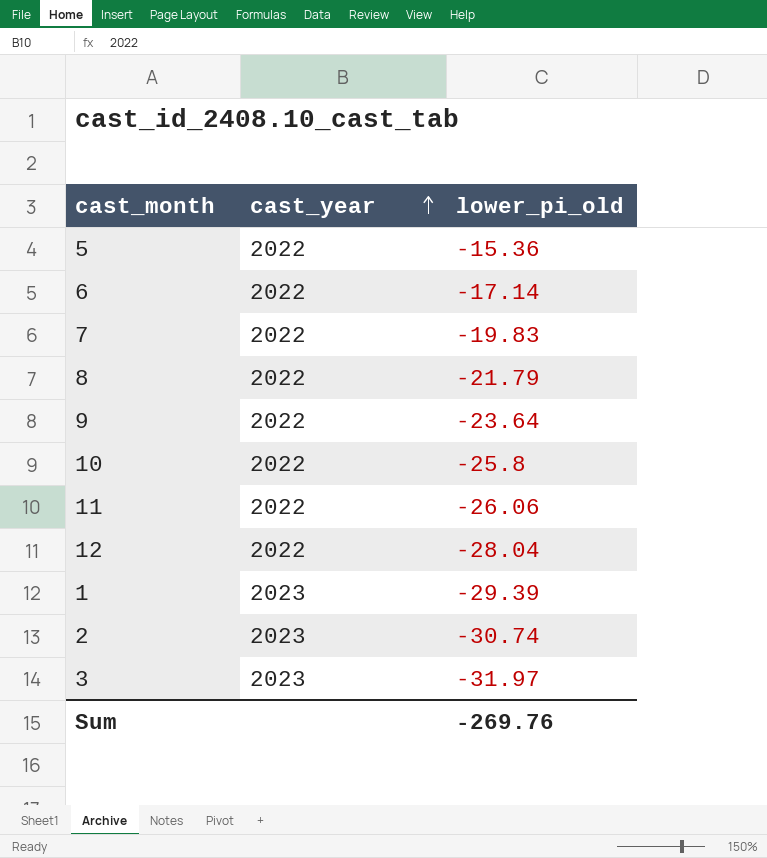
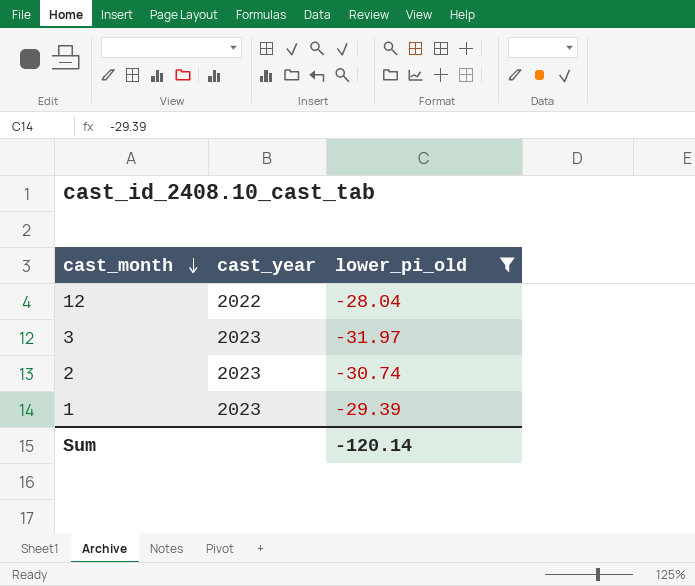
filter: none -> lower_pi_old <= -28.04
row order: cast_year ascending -> cast_month descending
Sum | lower_pi_old: -269.76 -> -120.14

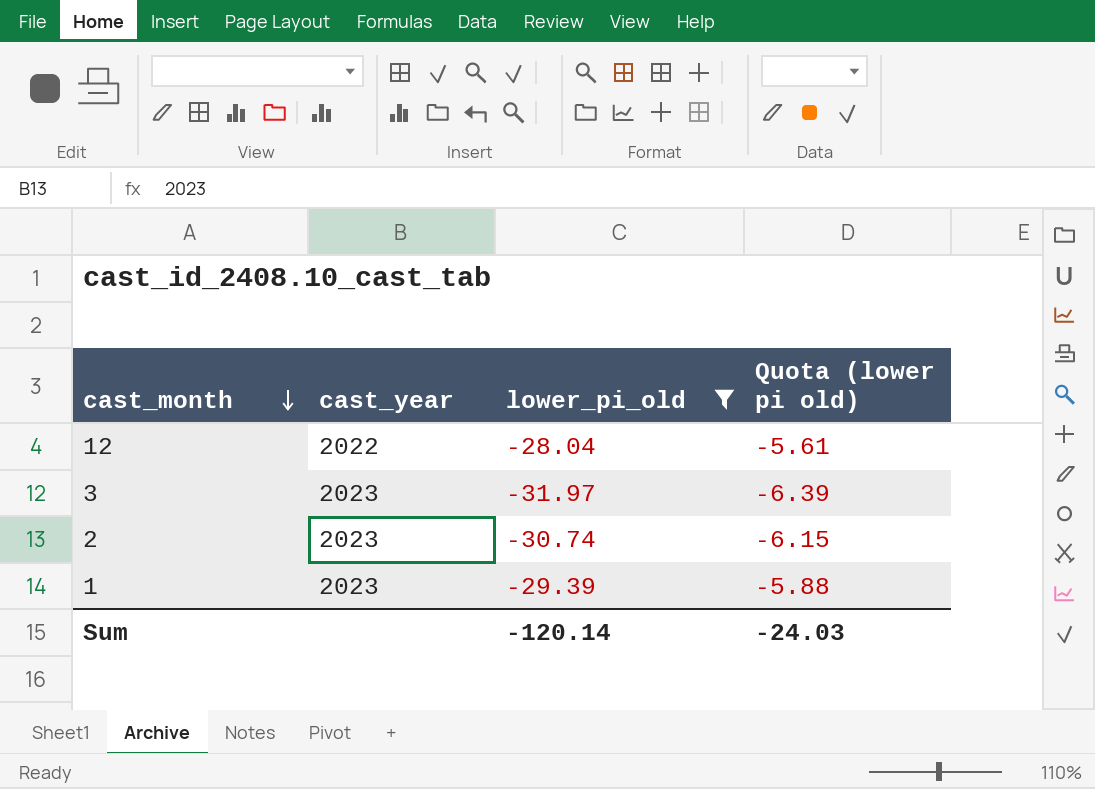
column Quota (lower pi old) | formula: none -> [lower_pi_old] * 0.2

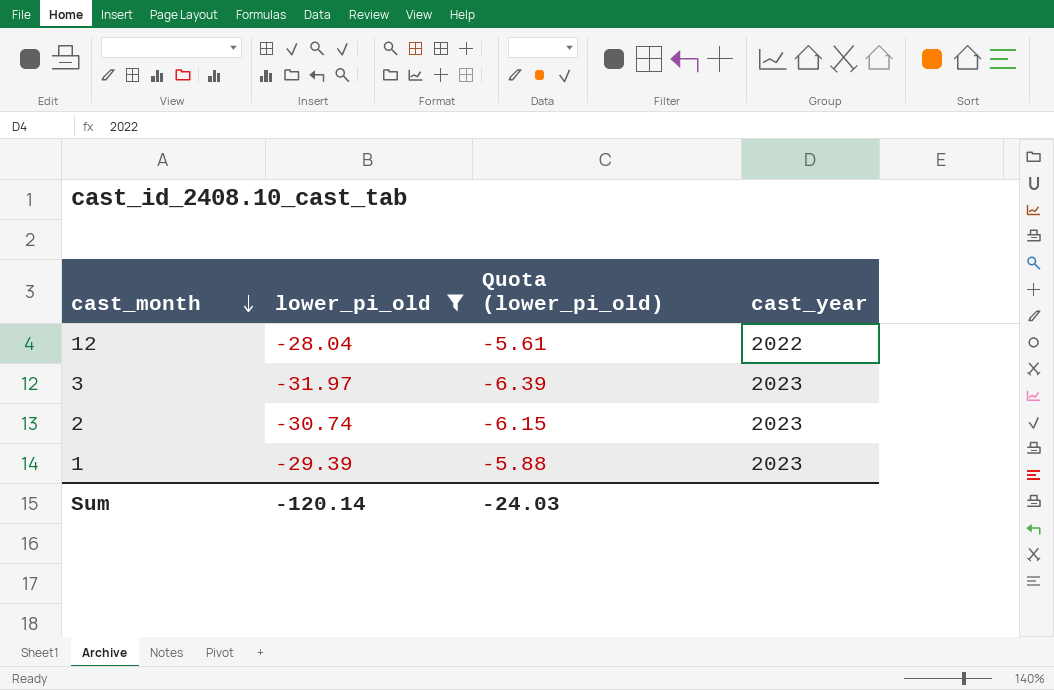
column name: Quota (lower pi old) -> Quota (lower_pi_old)
column cast_year | position: 2 -> 4

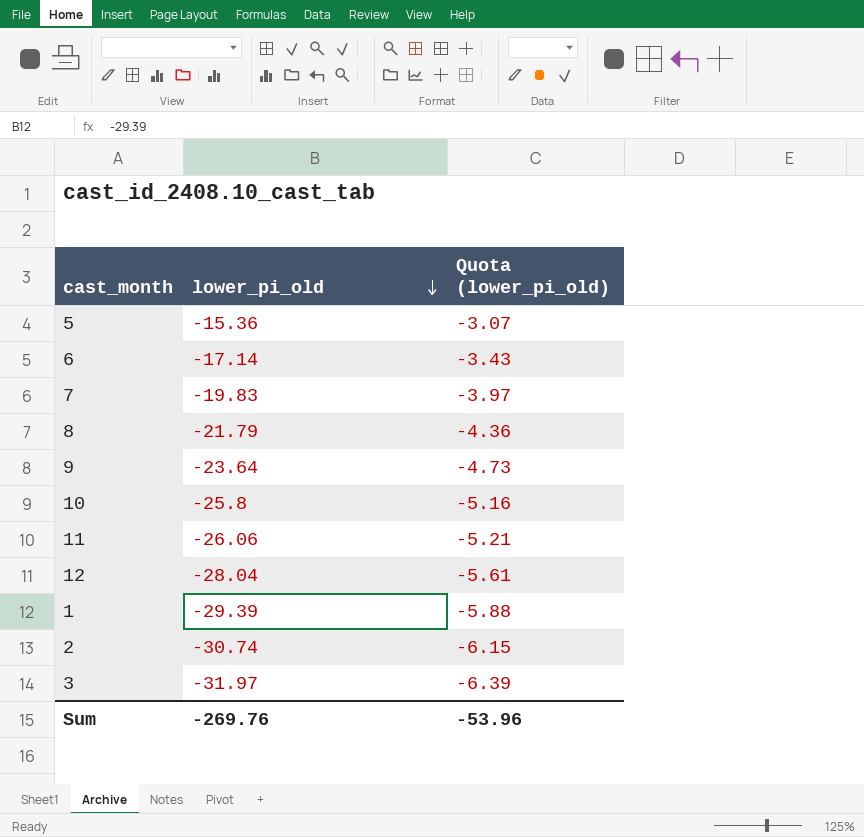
filter: lower_pi_old <= -28.04 -> none
row order: cast_month descending -> lower_pi_old descending
column cast_year | position: 4 -> none
Sum | lower_pi_old: -120.14 -> -269.76
Sum | Quota (lower_pi_old): -24.03 -> -53.96

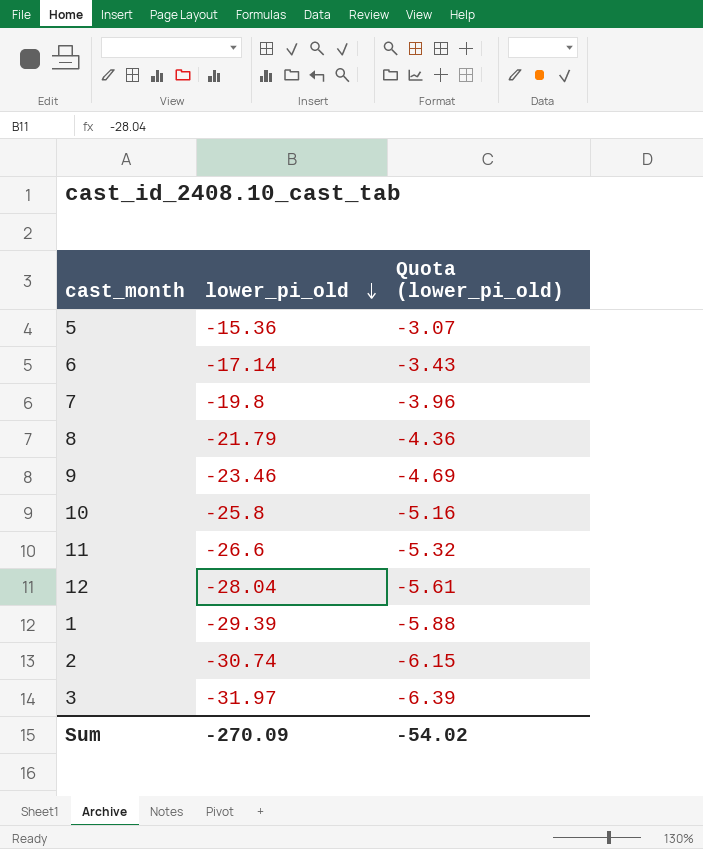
7 | lower_pi_old: -19.83 -> -19.8
7 | Quota (lower_pi_old): -3.97 -> -3.96
9 | lower_pi_old: -23.64 -> -23.46
9 | Quota (lower_pi_old): -4.73 -> -4.69
11 | lower_pi_old: -26.06 -> -26.6
11 | Quota (lower_pi_old): -5.21 -> -5.32
Sum | lower_pi_old: -269.76 -> -270.09
Sum | Quota (lower_pi_old): -53.96 -> -54.02

